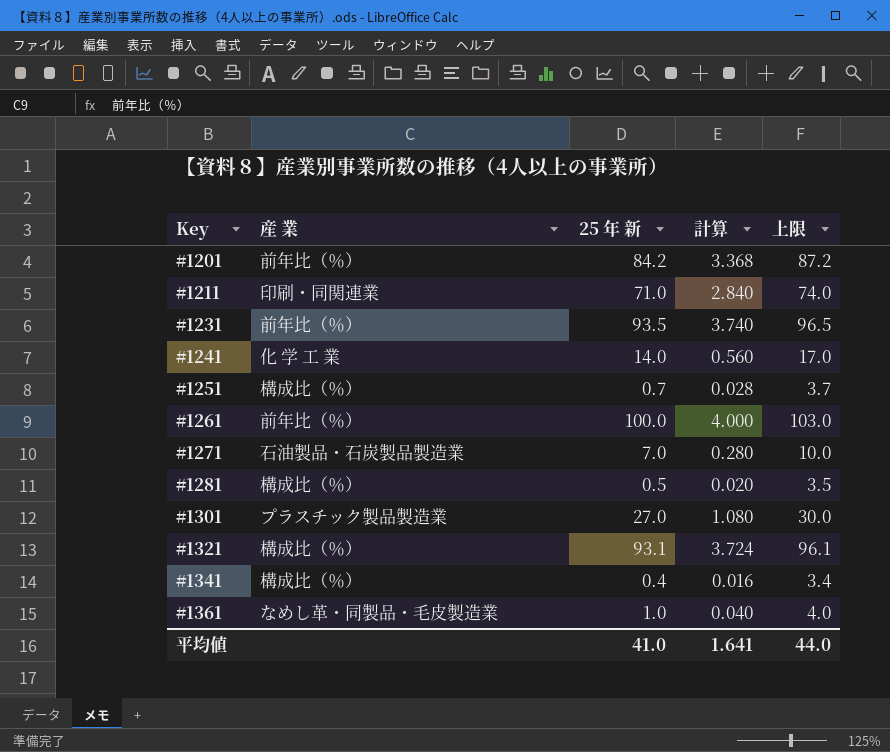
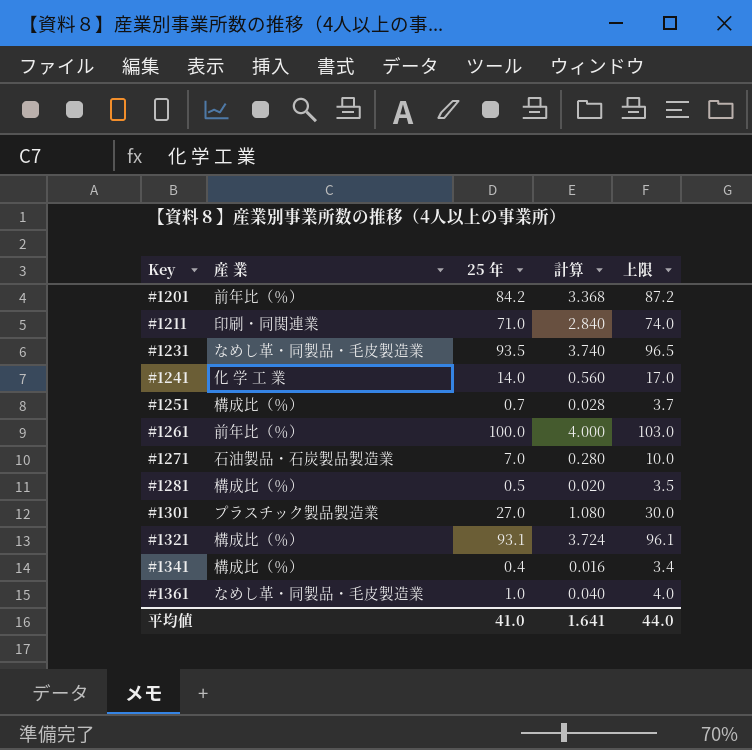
column name: 25 年 新 -> 25 年
#1231 | 産 業: 前年比（％） -> なめし革・同製品・毛皮製造業

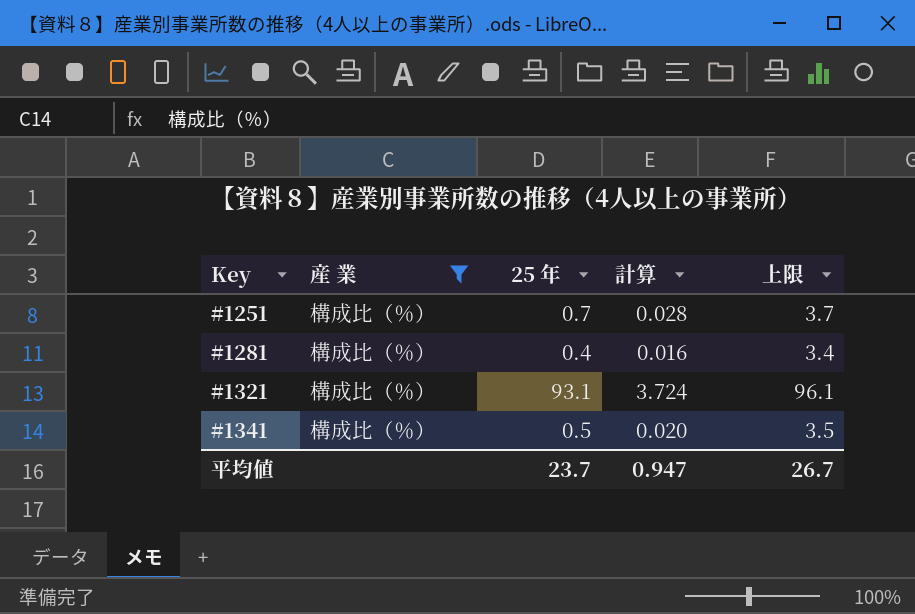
filter: none -> 産 業 = 構成比（％）
#1281 | 25 年: 0.5 -> 0.4
#1281 | 計算: 0.020 -> 0.016
#1281 | 上限: 3.5 -> 3.4
#1341 | 25 年: 0.4 -> 0.5
#1341 | 計算: 0.016 -> 0.020
#1341 | 上限: 3.4 -> 3.5
平均値 | 25 年: 41.0 -> 23.7
平均値 | 計算: 1.641 -> 0.947
平均値 | 上限: 44.0 -> 26.7

